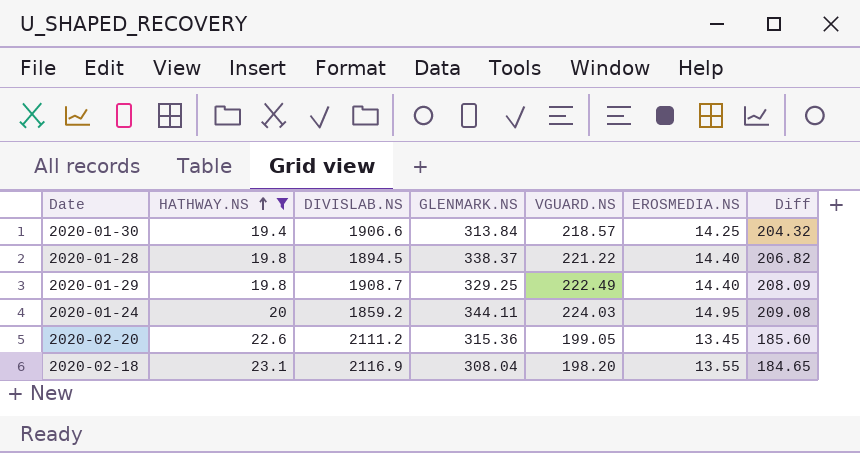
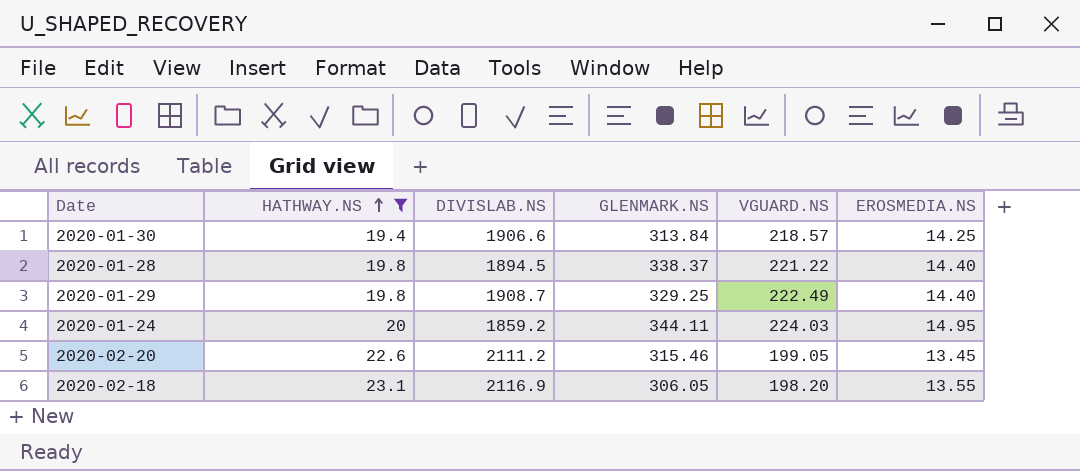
column Diff | formula: [VGUARD.NS] - [EROSMEDIA.NS] -> none
2020-02-20 | GLENMARK.NS: 315.36 -> 315.46
2020-02-18 | GLENMARK.NS: 308.04 -> 306.05

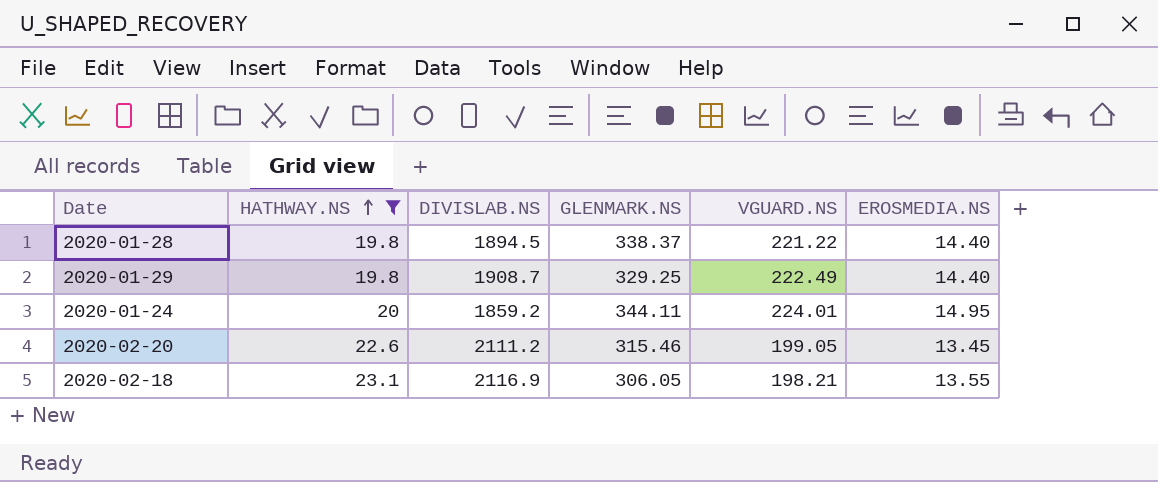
row 2020-01-30: 19.4 | 1906.6 | 313.84 | 218.57 | 14.25 -> none
2020-01-24 | VGUARD.NS: 224.03 -> 224.01
2020-02-18 | VGUARD.NS: 198.20 -> 198.21

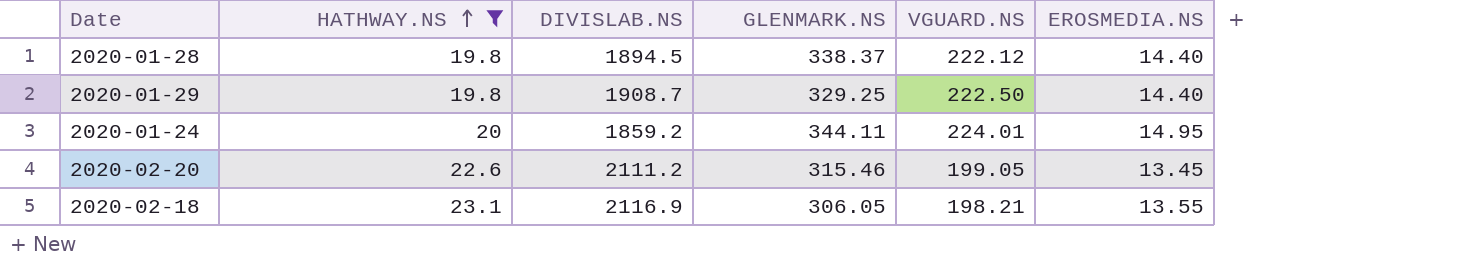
2020-01-28 | VGUARD.NS: 221.22 -> 222.12
2020-01-29 | VGUARD.NS: 222.49 -> 222.50

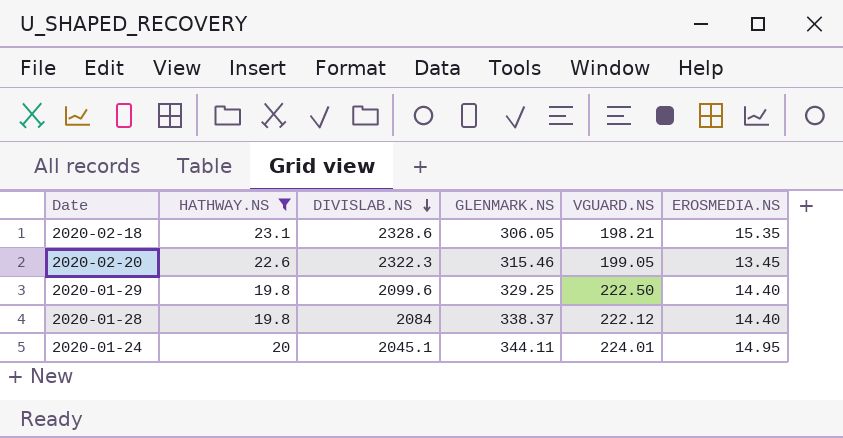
row order: HATHWAY.NS ascending -> DIVISLAB.NS descending
2020-02-18 | DIVISLAB.NS: 2116.9 -> 2328.6
2020-02-18 | EROSMEDIA.NS: 13.55 -> 15.35
2020-02-20 | DIVISLAB.NS: 2111.2 -> 2322.3
2020-01-29 | DIVISLAB.NS: 1908.7 -> 2099.6
2020-01-28 | DIVISLAB.NS: 1894.5 -> 2084
2020-01-24 | DIVISLAB.NS: 1859.2 -> 2045.1

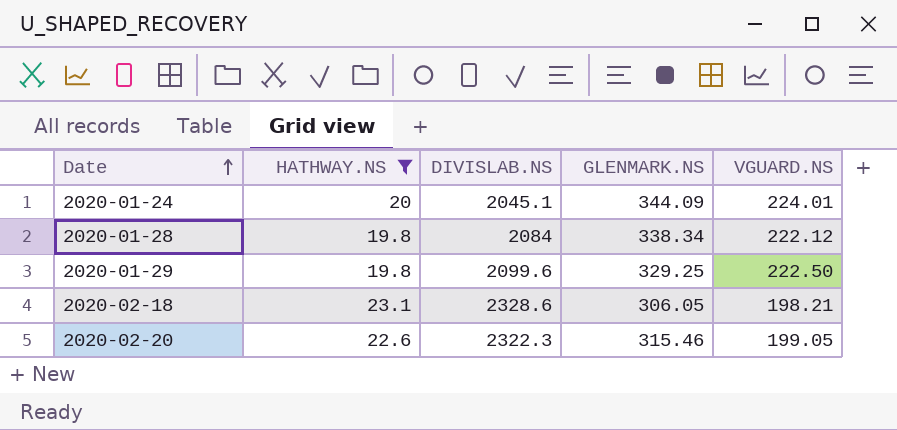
row order: DIVISLAB.NS descending -> Date ascending
column EROSMEDIA.NS | position: 6 -> none
2020-01-24 | GLENMARK.NS: 344.11 -> 344.09
2020-01-28 | GLENMARK.NS: 338.37 -> 338.34

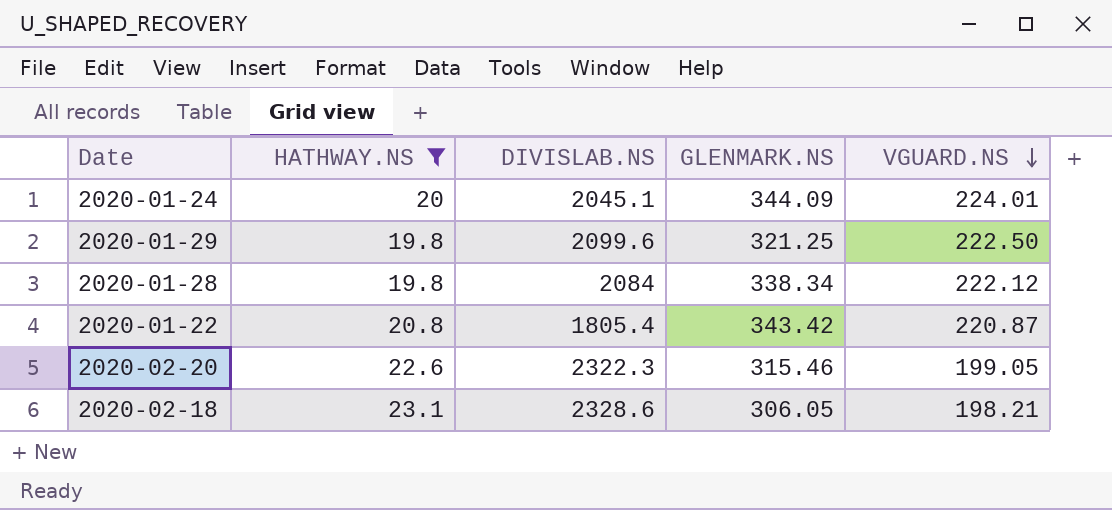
row order: Date ascending -> VGUARD.NS descending
2020-01-29 | GLENMARK.NS: 329.25 -> 321.25
row 2020-01-22: none -> 20.8 | 1805.4 | 343.42 | 220.87

